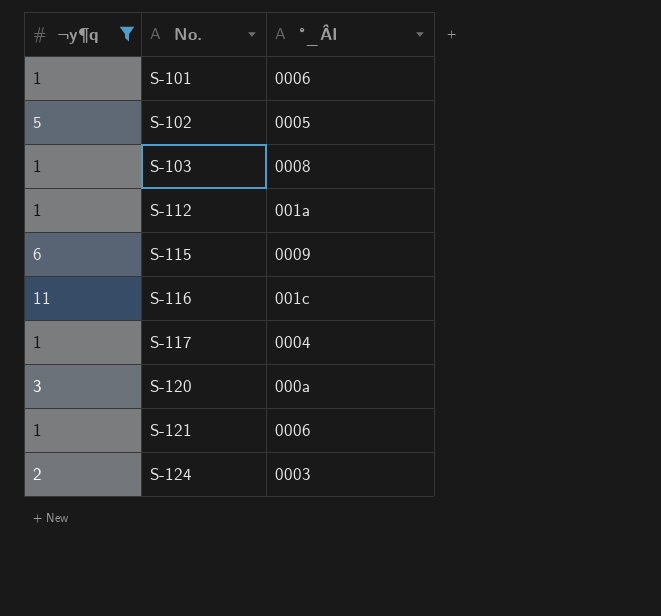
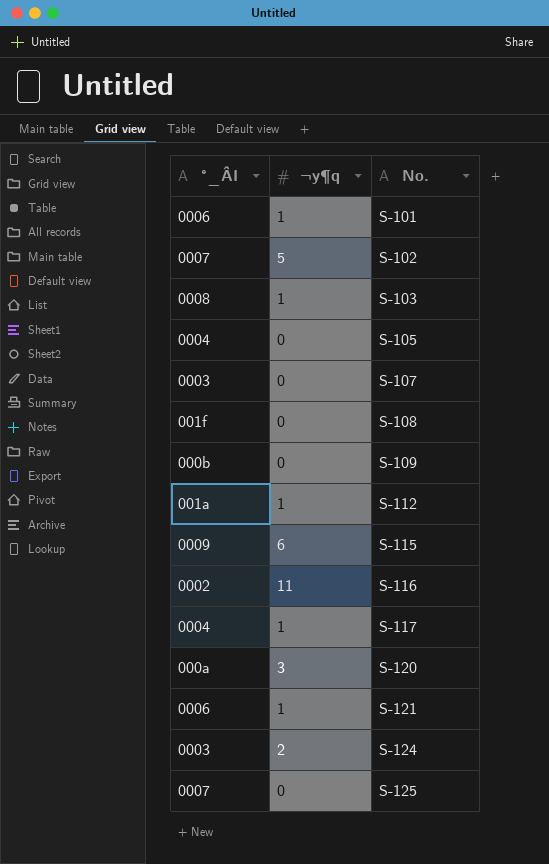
filter: ¬y¶q != 0 -> none
column °_ÂI | position: 3 -> 1
S-102 | °_ÂI: 0005 -> 0007
S-116 | °_ÂI: 001c -> 0002

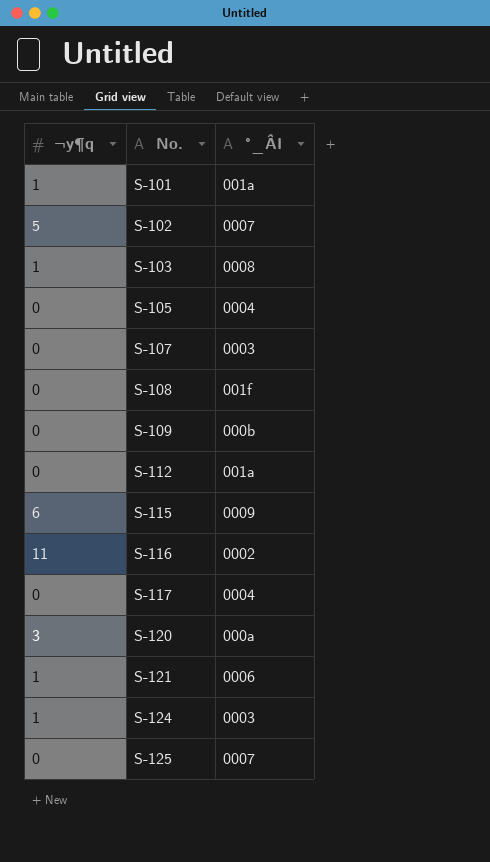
column °_ÂI | position: 1 -> 3
S-101 | °_ÂI: 0006 -> 001a
S-112 | ¬y¶q: 1 -> 0
S-117 | ¬y¶q: 1 -> 0
S-124 | ¬y¶q: 2 -> 1

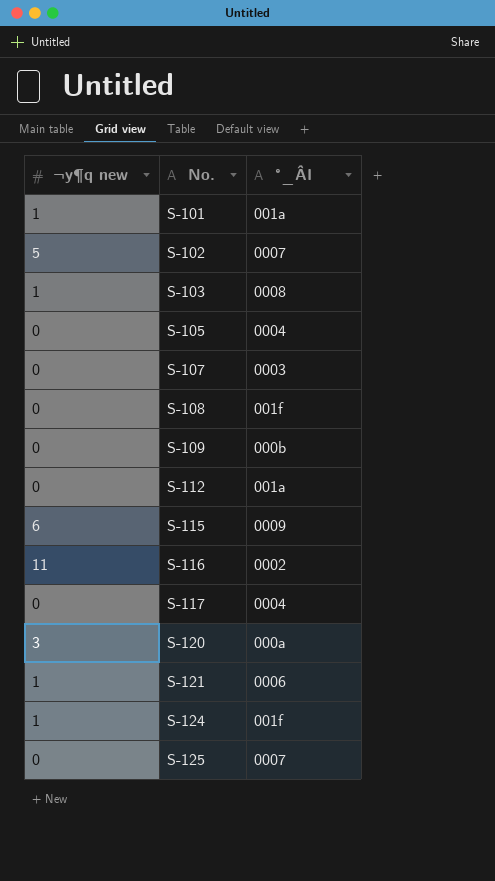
column name: ¬y¶q -> ¬y¶q new
S-124 | °_ÂI: 0003 -> 001f

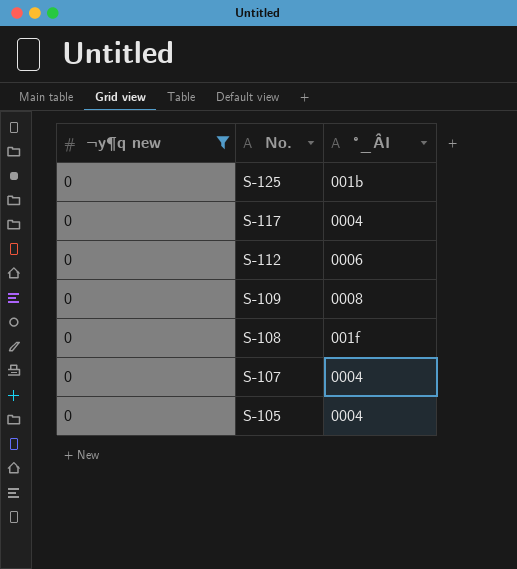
filter: none -> ¬y¶q new = 0
row order: No. ascending -> No. descending
S-125 | °_ÂI: 0007 -> 001b
S-112 | °_ÂI: 001a -> 0006
S-109 | °_ÂI: 000b -> 0008
S-107 | °_ÂI: 0003 -> 0004

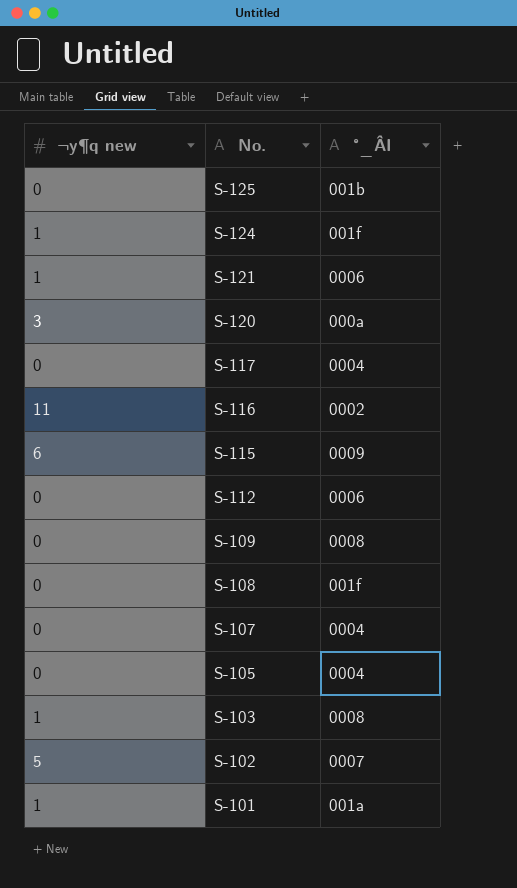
filter: ¬y¶q new = 0 -> none

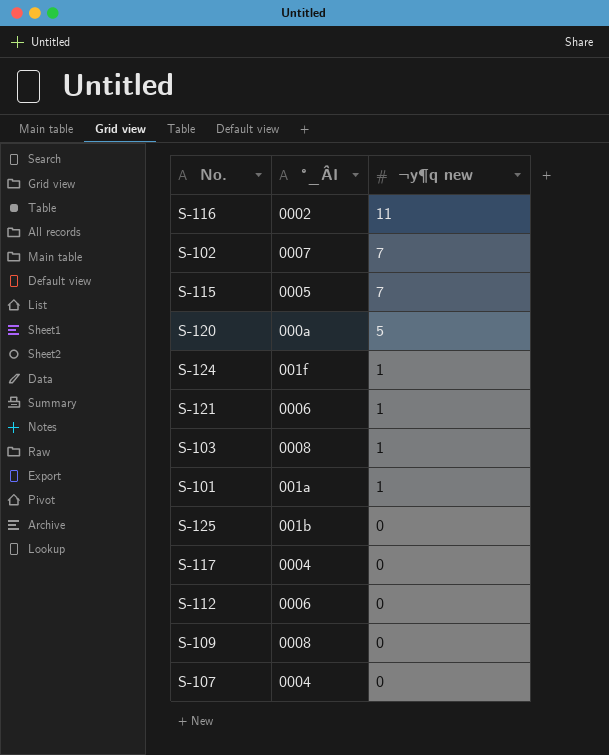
row order: No. descending -> ¬y¶q new descending
column ¬y¶q new | position: 1 -> 3
row S-108: 0 | 001f -> none
row S-105: 0 | 0004 -> none
S-102 | ¬y¶q new: 5 -> 7
S-115 | °_ÂI: 0009 -> 0005
S-115 | ¬y¶q new: 6 -> 7
S-120 | ¬y¶q new: 3 -> 5

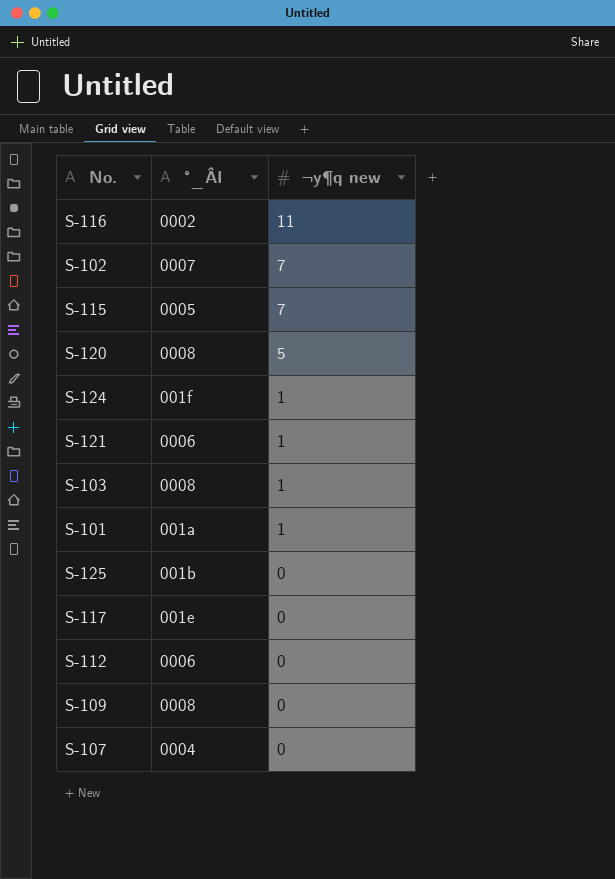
S-120 | °_ÂI: 000a -> 0008
S-117 | °_ÂI: 0004 -> 001e

